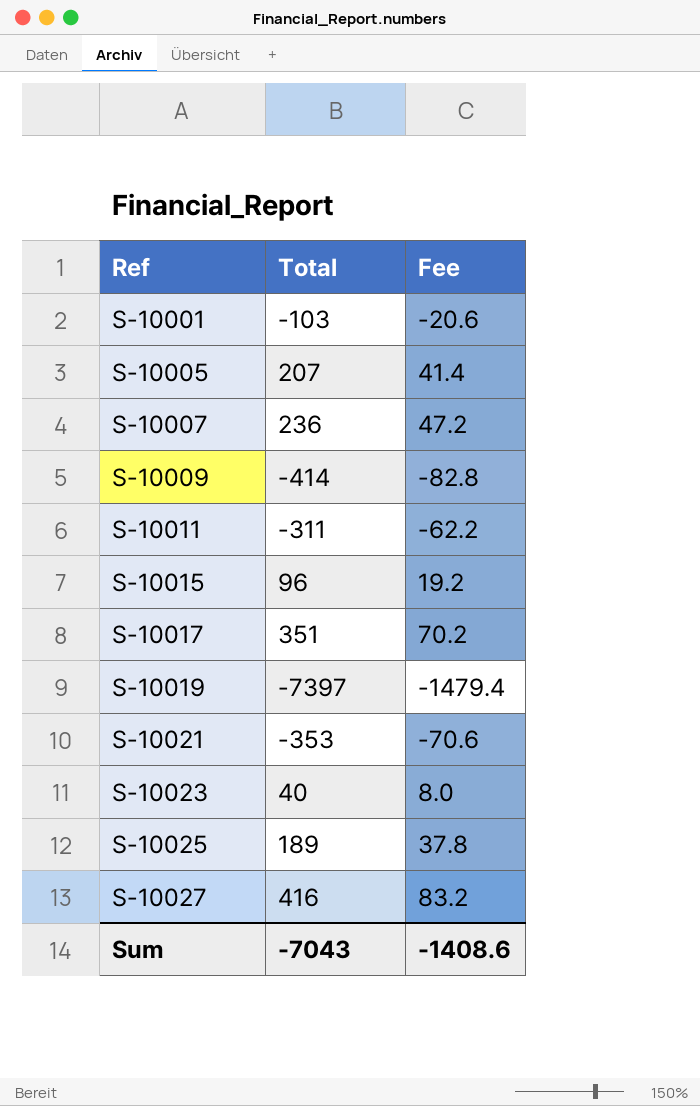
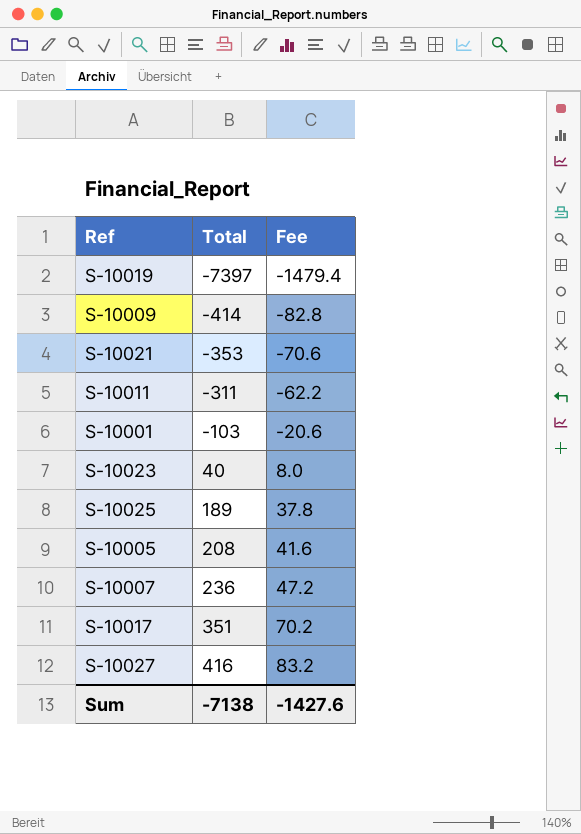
row order: Ref ascending -> Total ascending
row S-10015: 96 | 19.2 -> none
S-10005 | Total: 207 -> 208
S-10005 | Fee: 41.4 -> 41.6
Sum | Total: -7043 -> -7138
Sum | Fee: -1408.6 -> -1427.6

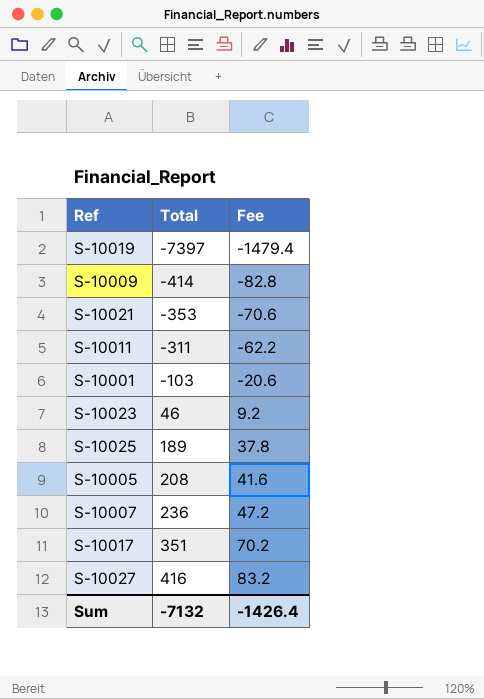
S-10023 | Total: 40 -> 46
S-10023 | Fee: 8.0 -> 9.2
Sum | Total: -7138 -> -7132
Sum | Fee: -1427.6 -> -1426.4

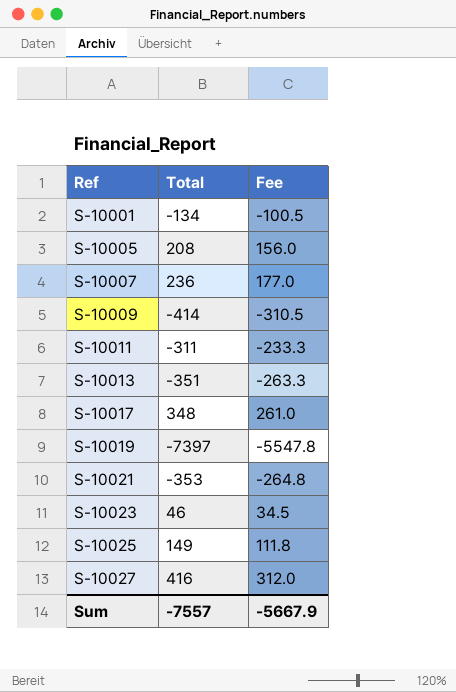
row order: Total ascending -> Ref ascending
column Fee | formula: [Total] * 0.2 -> [Total] * 0.75
S-10001 | Total: -103 -> -134
row S-10013: none -> -351 | -263.3
S-10017 | Total: 351 -> 348
S-10025 | Total: 189 -> 149
Sum | Total: -7132 -> -7557
Sum | Fee: -1426.4 -> -5667.9

